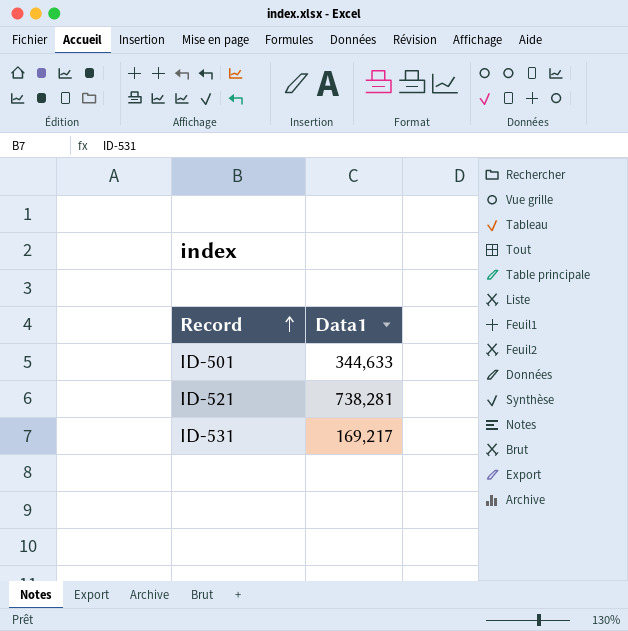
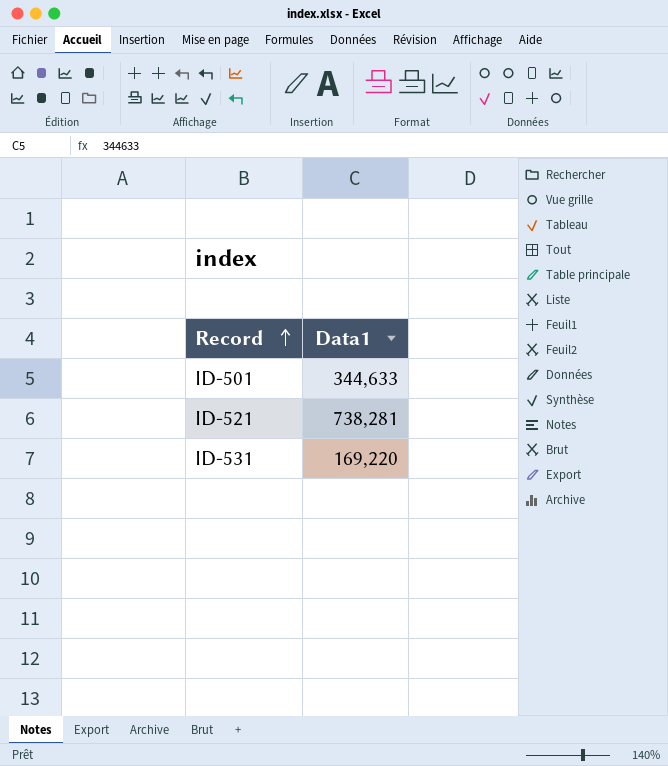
ID-531 | Data1: 169,217 -> 169,220

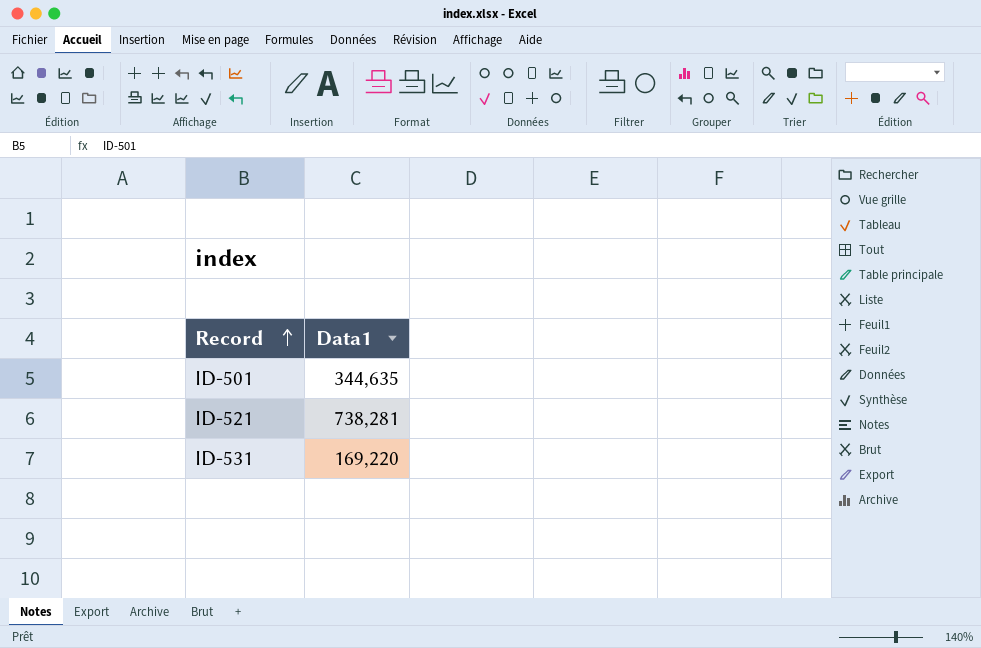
ID-501 | Data1: 344,633 -> 344,635

